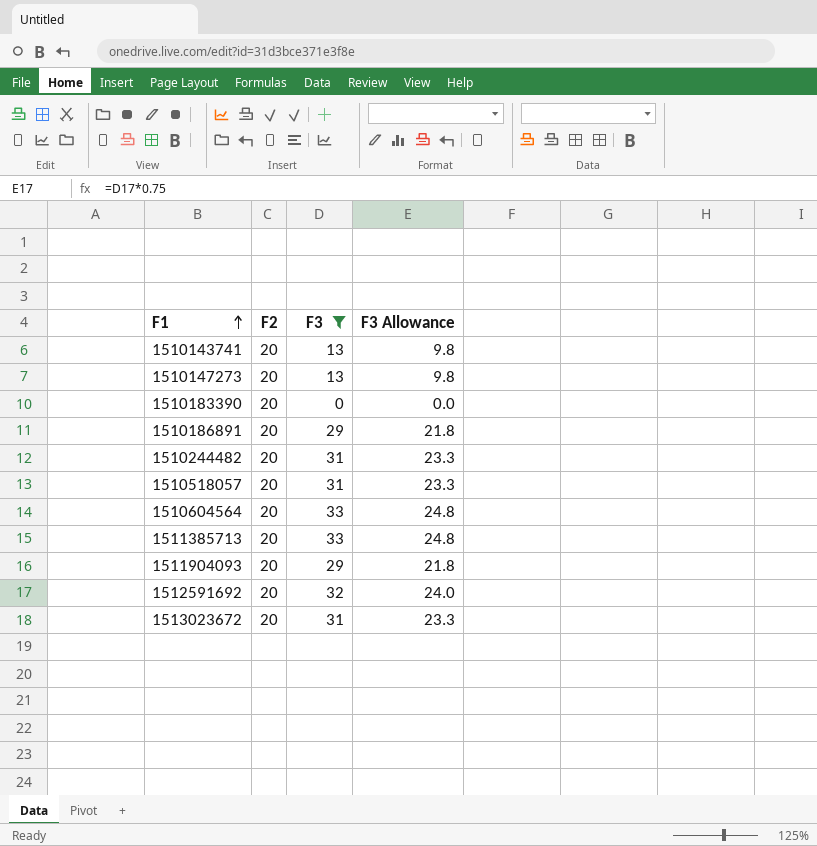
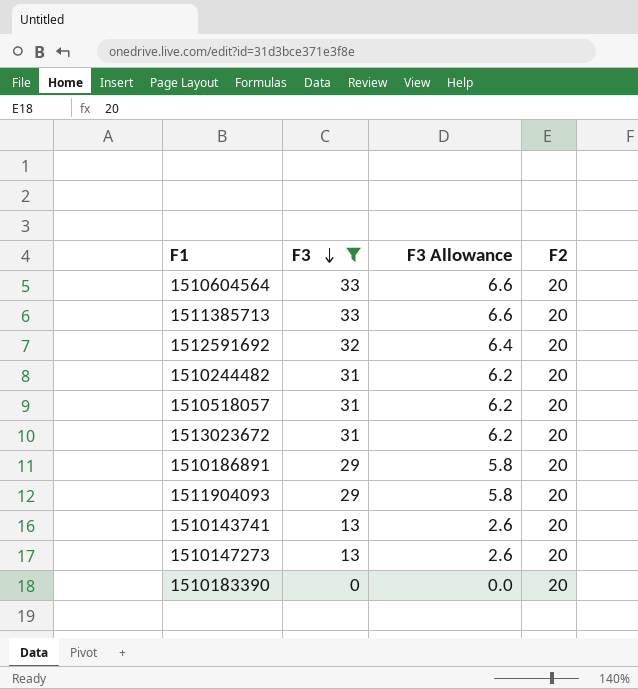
row order: F1 ascending -> F3 descending
column F3 Allowance | formula: [F3] * 0.75 -> [F3] * 0.2
column F2 | position: 2 -> 4

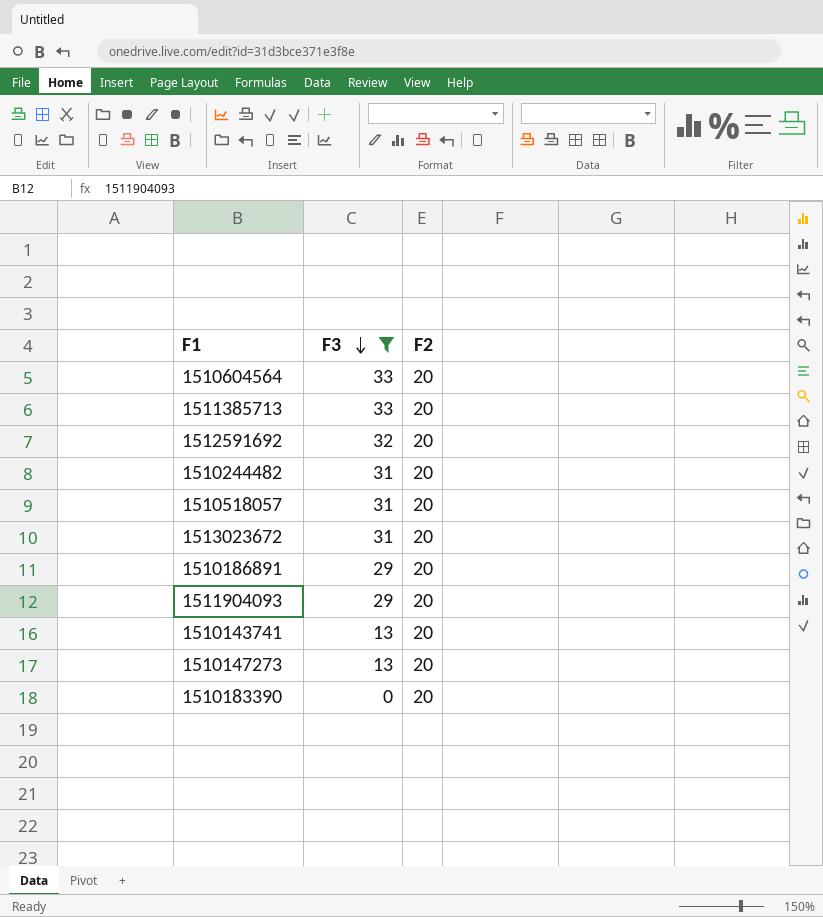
column F3 Allowance | formula: [F3] * 0.2 -> none

